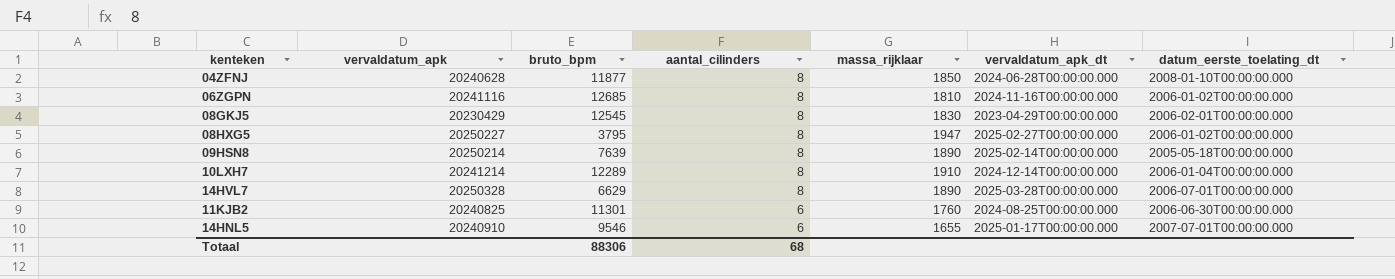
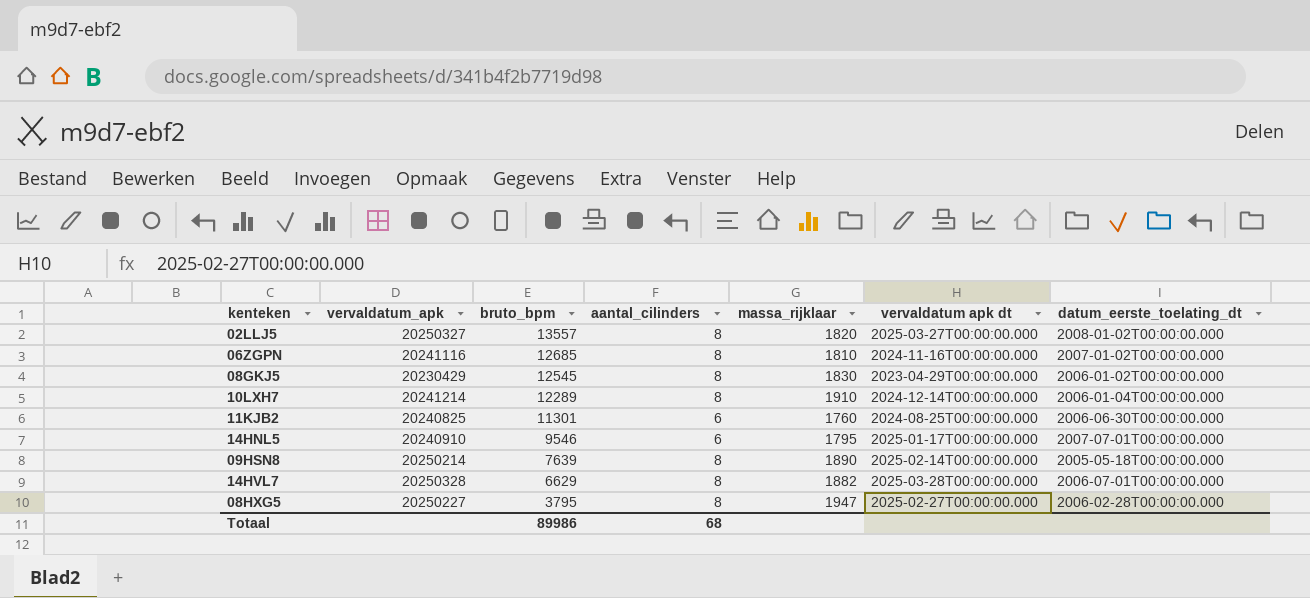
row order: aantal_cilinders descending -> bruto_bpm descending
column name: vervaldatum_apk_dt -> vervaldatum apk dt
row 04ZFNJ: 20240628 | 11877 | 8 | 1850 | 2024-06-28T00:00:00.000 | 2008-01-10T00:00:00.000 -> none
row 02LLJ5: none -> 20250327 | 13557 | 8 | 1820 | 2025-03-27T00:00:00.000 | 2008-01-02T00:00:00.000
06ZGPN | datum_eerste_toelating_dt: 2006-01-02T00:00:00.000 -> 2007-01-02T00:00:00.000
08GKJ5 | datum_eerste_toelating_dt: 2006-02-01T00:00:00.000 -> 2006-01-02T00:00:00.000
14HNL5 | massa_rijklaar: 1655 -> 1795
14HVL7 | massa_rijklaar: 1890 -> 1882
08HXG5 | datum_eerste_toelating_dt: 2006-01-02T00:00:00.000 -> 2006-02-28T00:00:00.000
Totaal | bruto_bpm: 88306 -> 89986

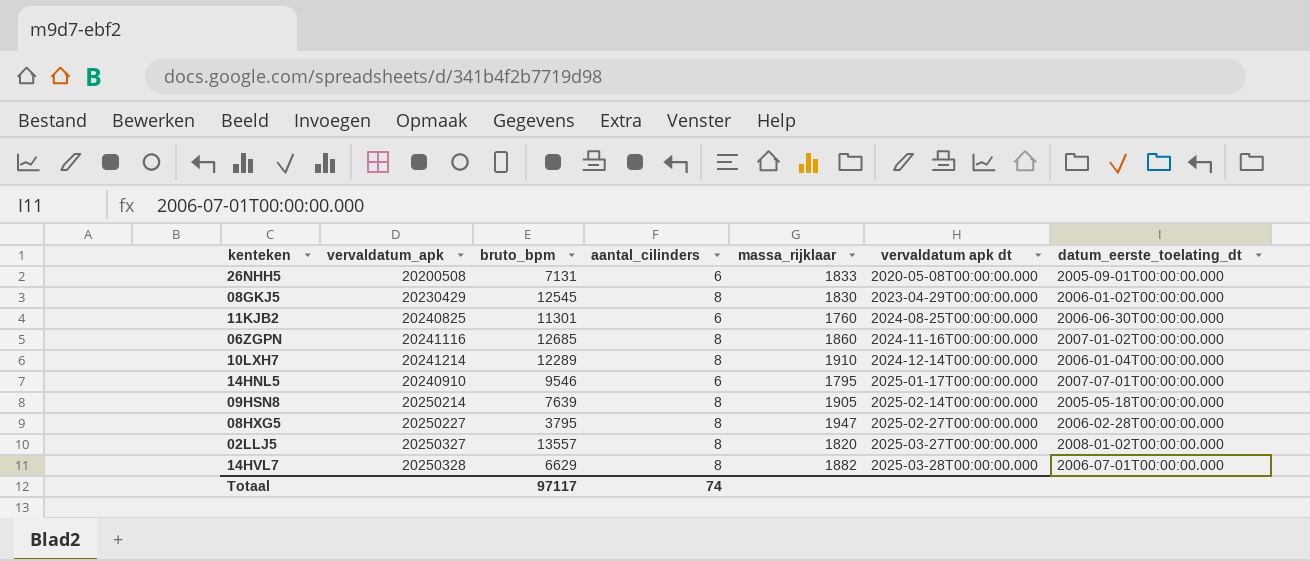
row order: bruto_bpm descending -> vervaldatum apk dt ascending
row 26NHH5: none -> 20200508 | 7131 | 6 | 1833 | 2020-05-08T00:00:00.000 | 2005-09-01T00:00:00.000
06ZGPN | massa_rijklaar: 1810 -> 1860
09HSN8 | massa_rijklaar: 1890 -> 1905
Totaal | bruto_bpm: 89986 -> 97117
Totaal | aantal_cilinders: 68 -> 74

